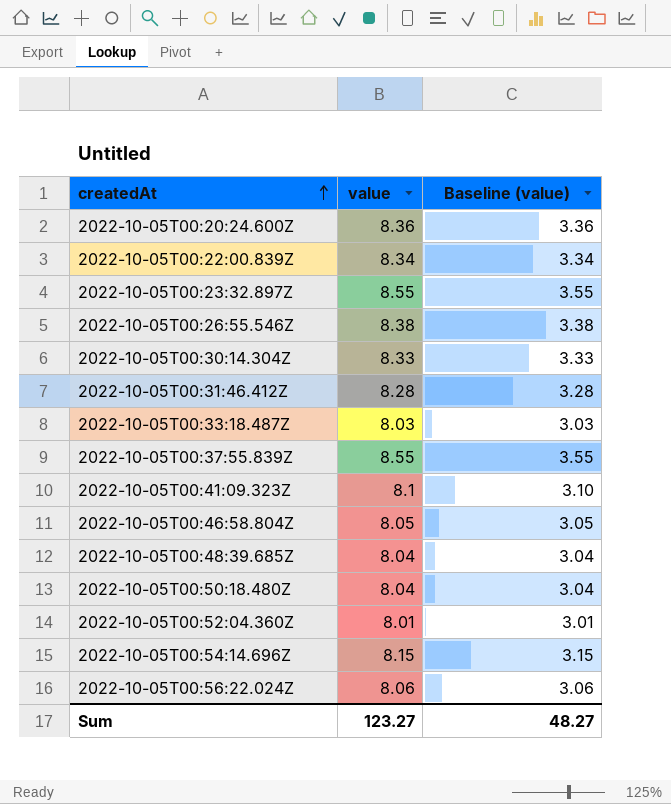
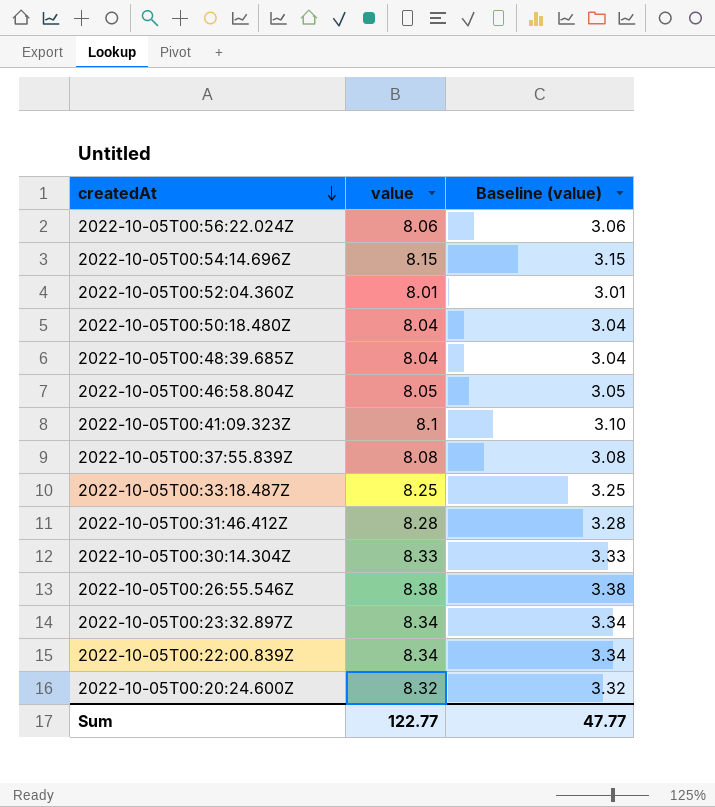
row order: createdAt ascending -> createdAt descending
2022-10-05T00:37:55.839Z | value: 8.55 -> 8.08
2022-10-05T00:37:55.839Z | Baseline (value): 3.55 -> 3.08
2022-10-05T00:33:18.487Z | value: 8.03 -> 8.25
2022-10-05T00:33:18.487Z | Baseline (value): 3.03 -> 3.25
2022-10-05T00:23:32.897Z | value: 8.55 -> 8.34
2022-10-05T00:23:32.897Z | Baseline (value): 3.55 -> 3.34
2022-10-05T00:20:24.600Z | value: 8.36 -> 8.32
2022-10-05T00:20:24.600Z | Baseline (value): 3.36 -> 3.32
Sum | value: 123.27 -> 122.77
Sum | Baseline (value): 48.27 -> 47.77

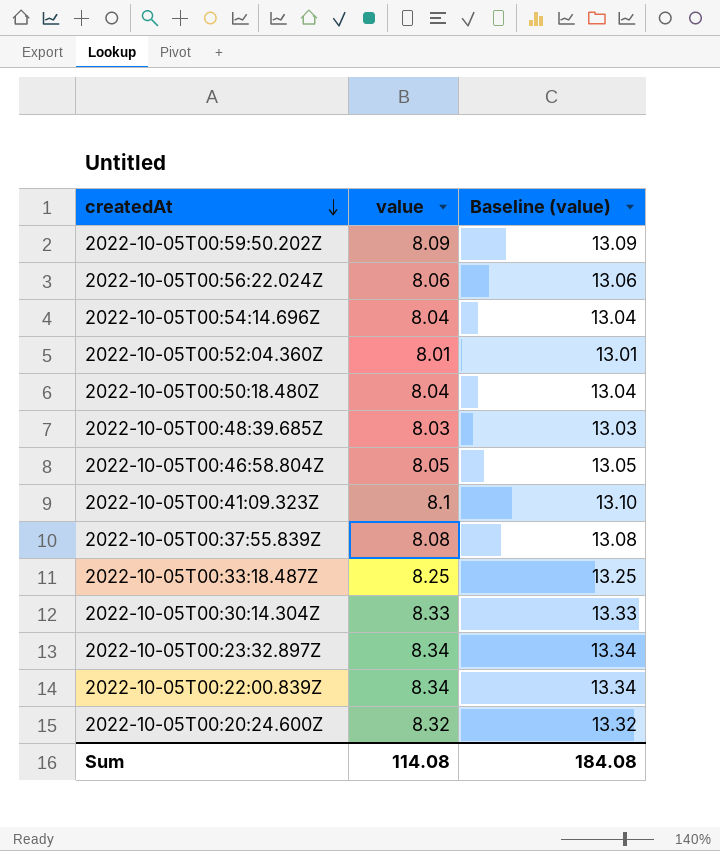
column Baseline (value) | formula: [value] - 5 -> [value] + 5
row 2022-10-05T00:31:46.412Z: 8.28 | 3.28 -> none
row 2022-10-05T00:26:55.546Z: 8.38 | 3.38 -> none
row 2022-10-05T00:59:50.202Z: none -> 8.09 | 13.09
2022-10-05T00:54:14.696Z | value: 8.15 -> 8.04
2022-10-05T00:48:39.685Z | value: 8.04 -> 8.03
Sum | value: 122.77 -> 114.08
Sum | Baseline (value): 47.77 -> 184.08

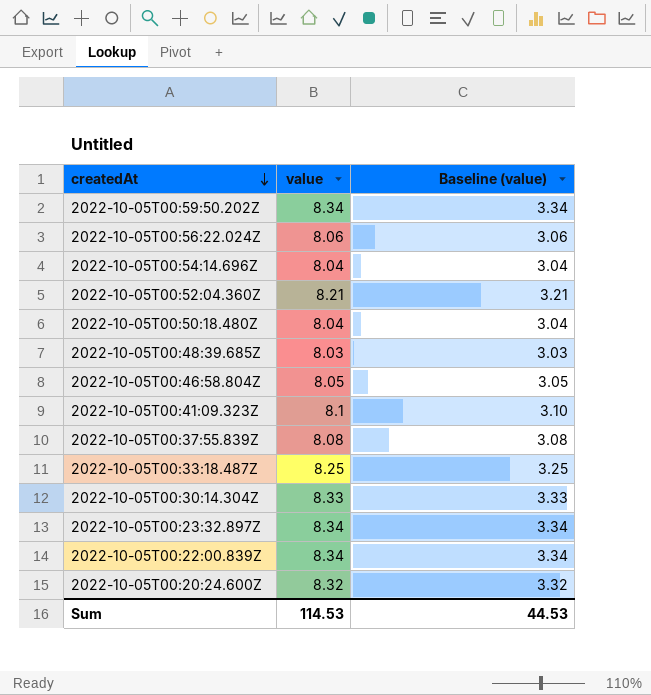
column Baseline (value) | formula: [value] + 5 -> [value] - 5
2022-10-05T00:59:50.202Z | value: 8.09 -> 8.34
2022-10-05T00:52:04.360Z | value: 8.01 -> 8.21
Sum | value: 114.08 -> 114.53
Sum | Baseline (value): 184.08 -> 44.53

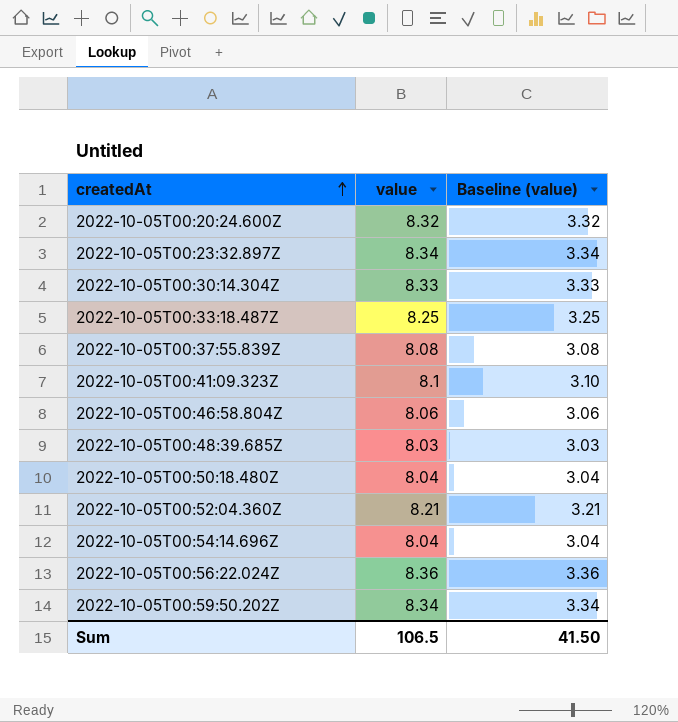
row order: createdAt descending -> createdAt ascending
row 2022-10-05T00:22:00.839Z: 8.34 | 3.34 -> none
2022-10-05T00:46:58.804Z | value: 8.05 -> 8.06
2022-10-05T00:46:58.804Z | Baseline (value): 3.05 -> 3.06
2022-10-05T00:56:22.024Z | value: 8.06 -> 8.36
2022-10-05T00:56:22.024Z | Baseline (value): 3.06 -> 3.36
Sum | value: 114.53 -> 106.5
Sum | Baseline (value): 44.53 -> 41.50

